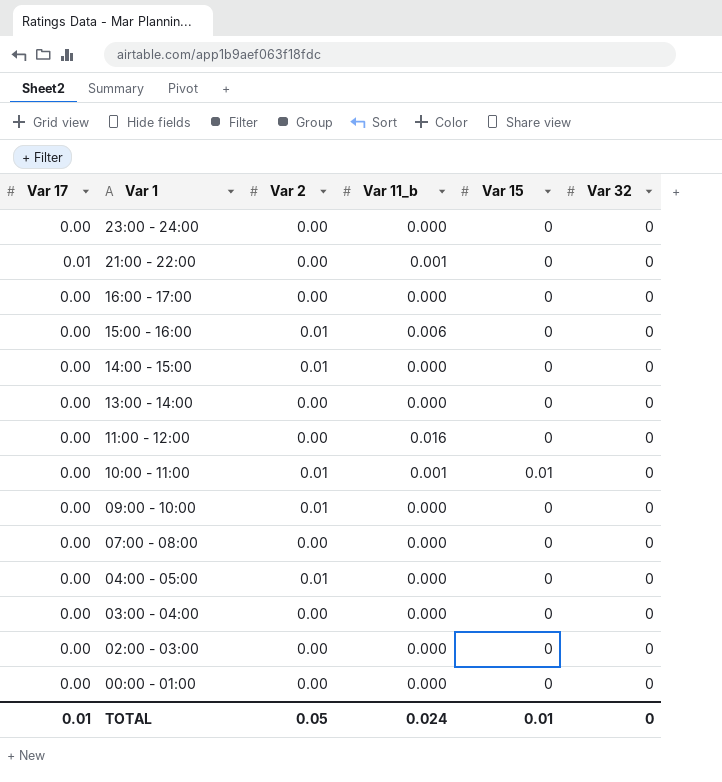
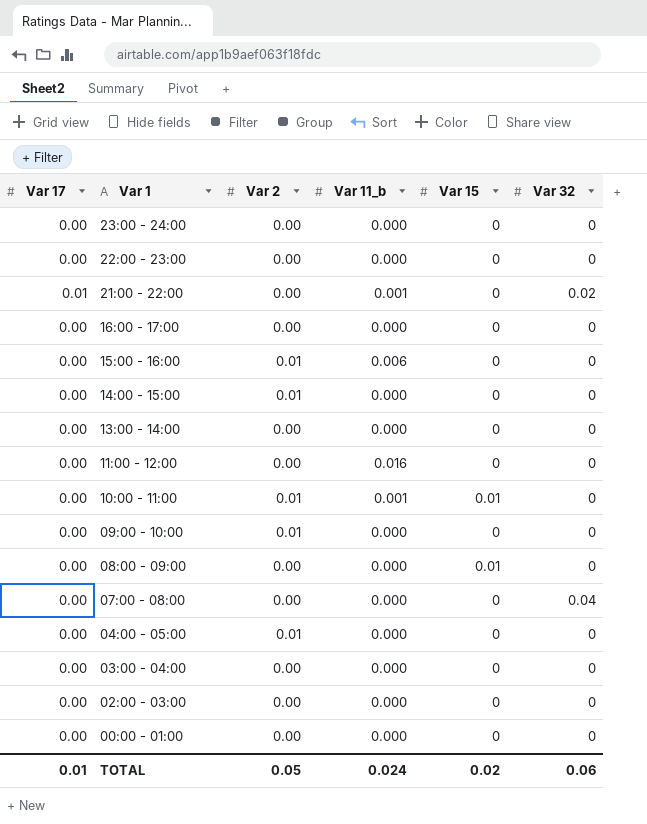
row 22:00 - 23:00: none -> 0.00 | 0.00 | 0.000 | 0 | 0
21:00 - 22:00 | Var 32: 0 -> 0.02
row 08:00 - 09:00: none -> 0.00 | 0.00 | 0.000 | 0.01 | 0
07:00 - 08:00 | Var 32: 0 -> 0.04
TOTAL | Var 15: 0.01 -> 0.02
TOTAL | Var 32: 0 -> 0.06

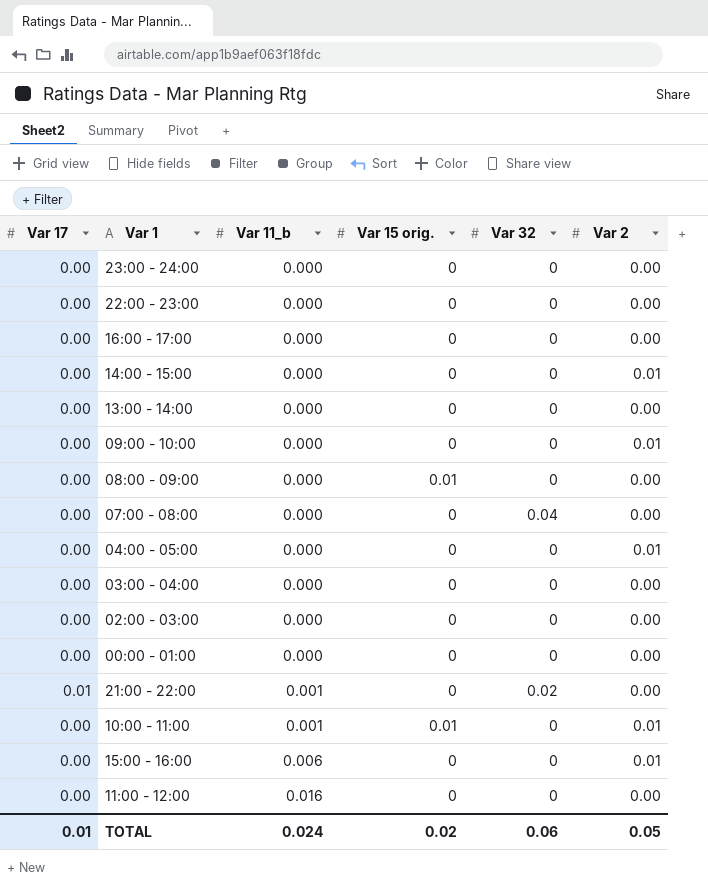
row order: Var 1 descending -> Var 11_b ascending
column name: Var 15 -> Var 15 orig.
column Var 2 | position: 3 -> 6

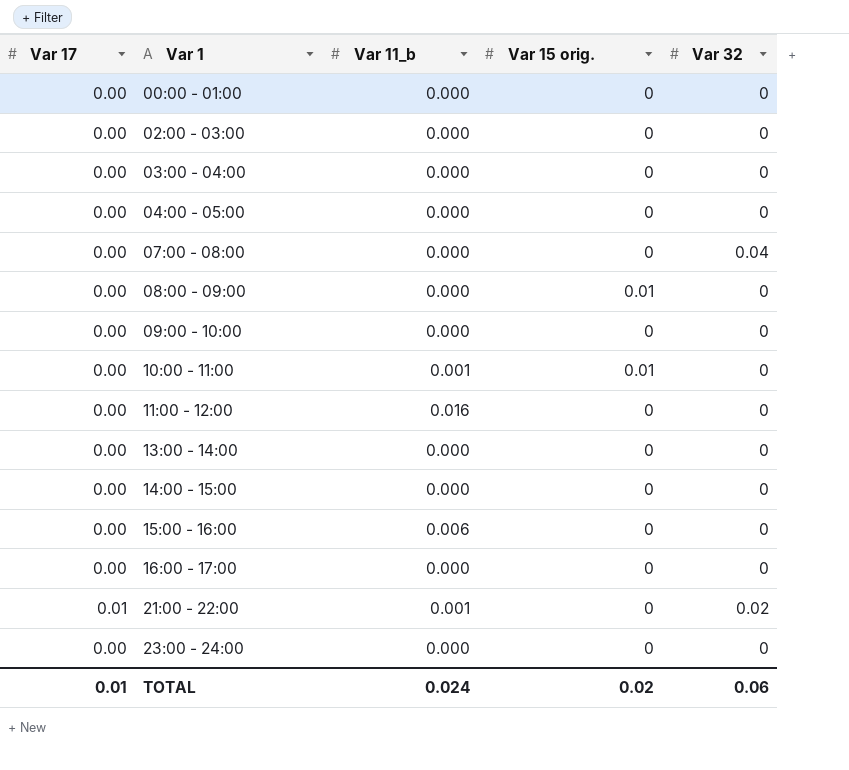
row order: Var 11_b ascending -> Var 1 ascending
column Var 2 | position: 6 -> none
row 22:00 - 23:00: 0.00 | 0.000 | 0 | 0 | 0.00 -> none

